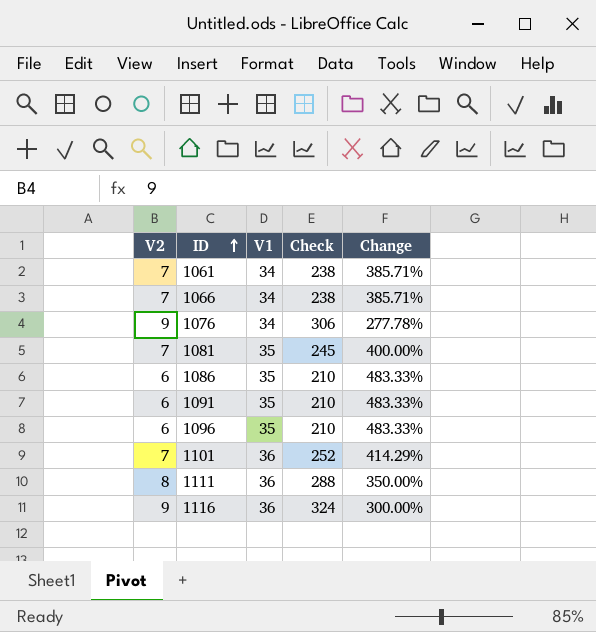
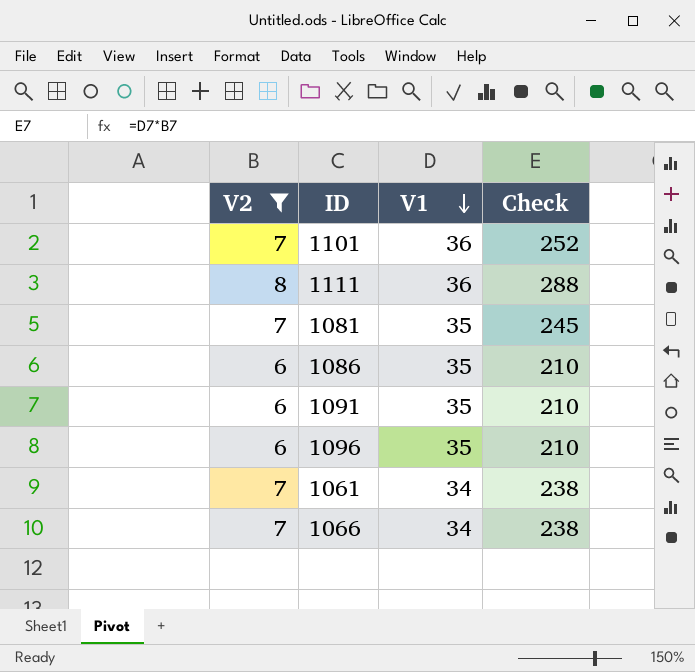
filter: none -> V2 != 9
row order: ID ascending -> V1 descending
column Change | formula: ([V1] - [V2]) / [V2] -> none

